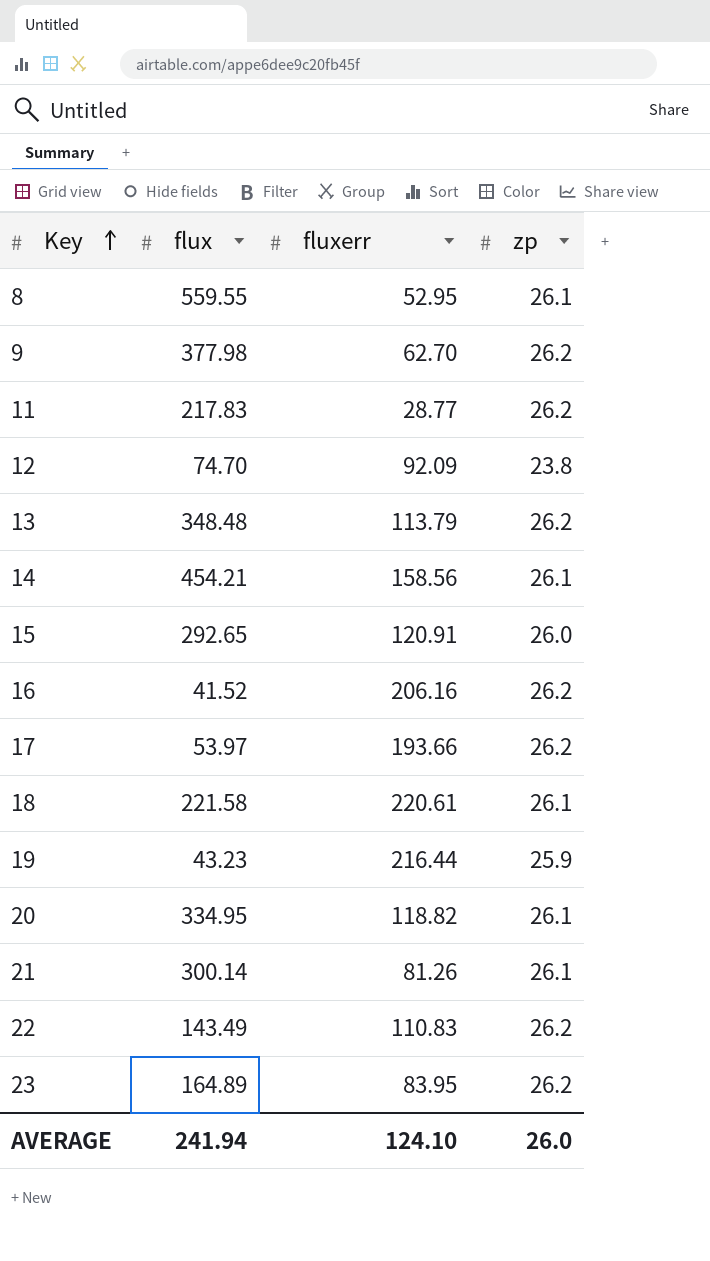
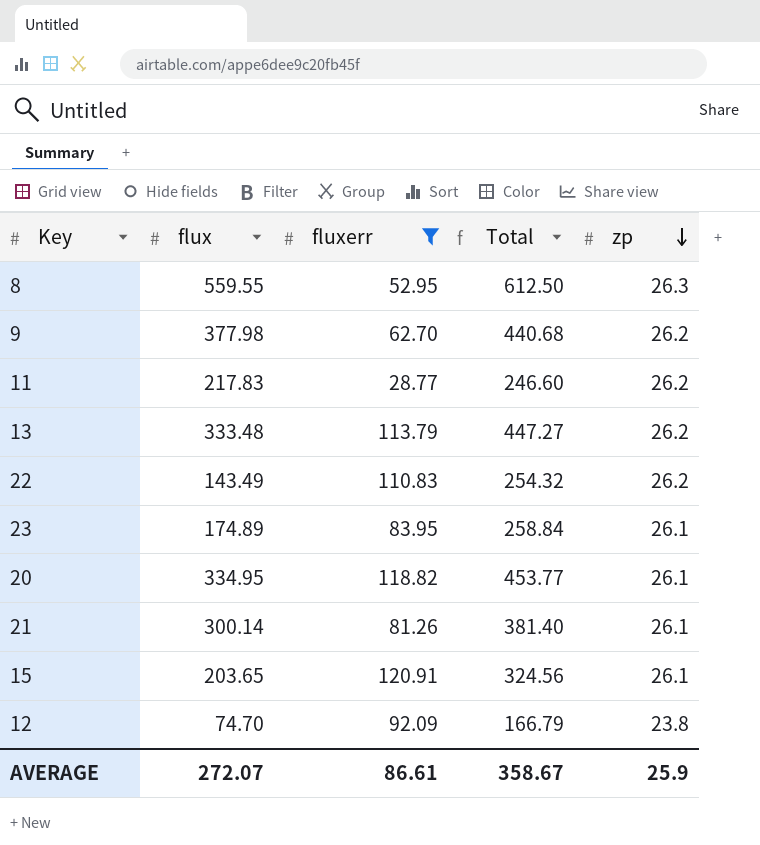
filter: none -> fluxerr <= 120.91
row order: Key ascending -> zp descending
column Total | formula: none -> [flux] + [fluxerr]
8 | zp: 26.1 -> 26.3
13 | flux: 348.48 -> 333.48
23 | flux: 164.89 -> 174.89
23 | zp: 26.2 -> 26.1
15 | flux: 292.65 -> 203.65
15 | zp: 26.0 -> 26.1
AVERAGE | flux: 241.94 -> 272.07
AVERAGE | fluxerr: 124.10 -> 86.61
AVERAGE | zp: 26.0 -> 25.9

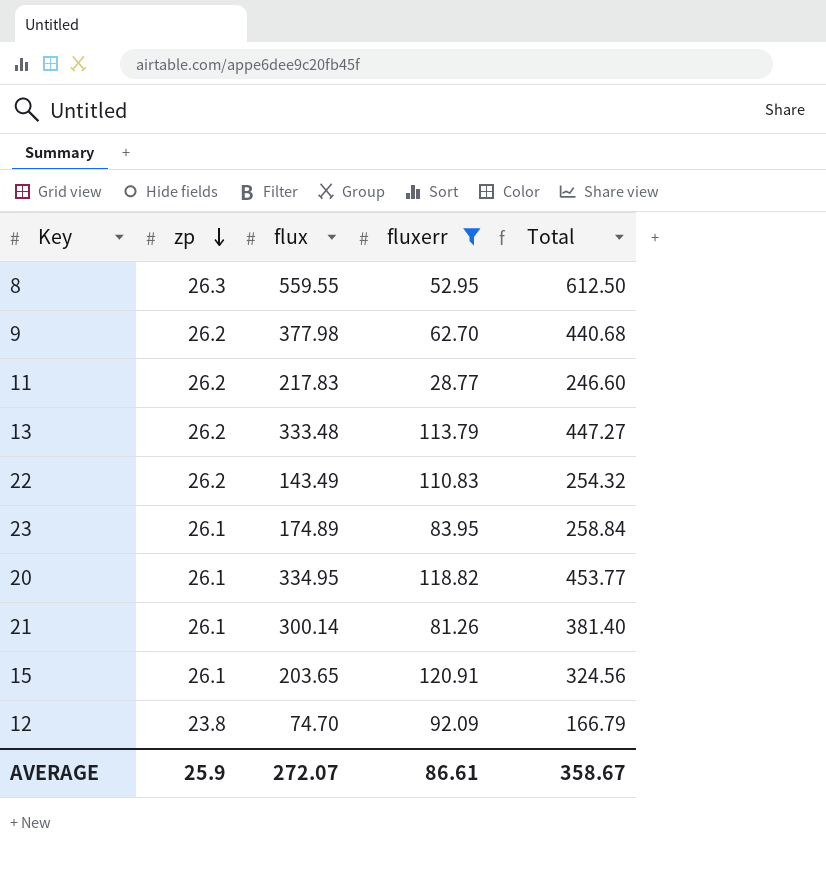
column zp | position: 5 -> 2

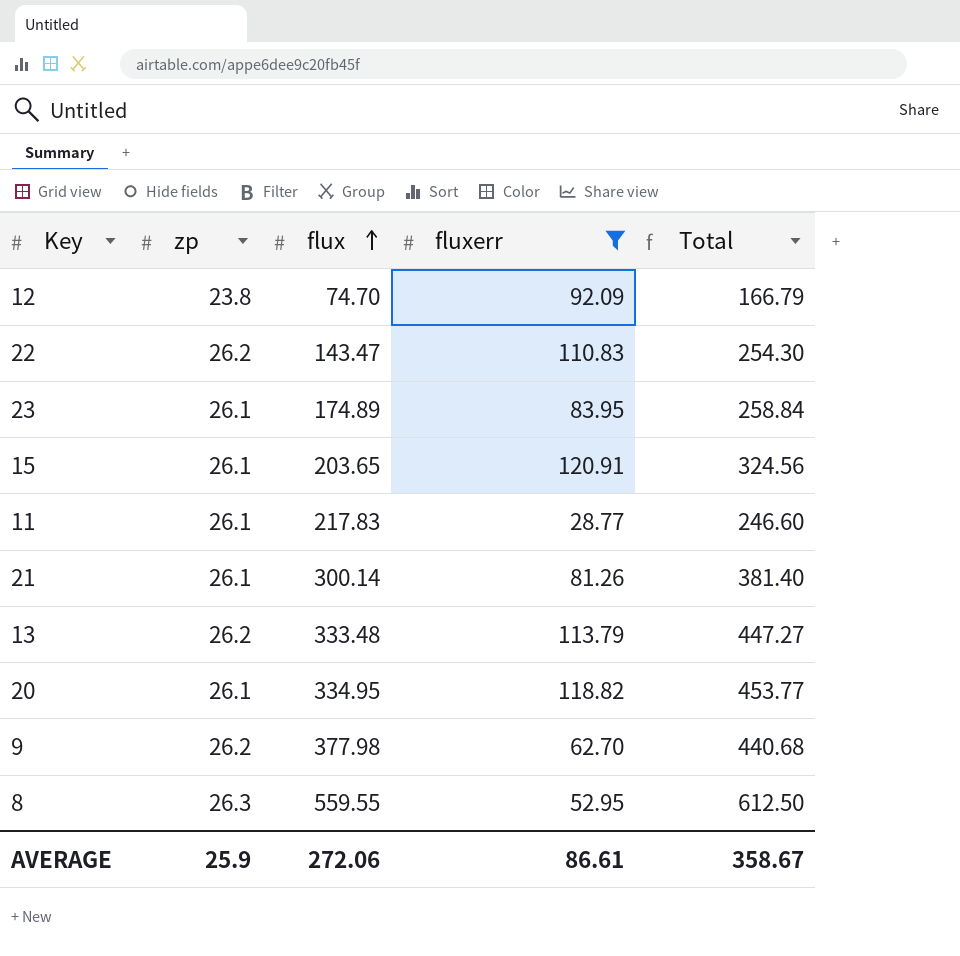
row order: zp descending -> flux ascending
22 | flux: 143.49 -> 143.47
22 | Total: 254.32 -> 254.30
11 | zp: 26.2 -> 26.1
AVERAGE | flux: 272.07 -> 272.06

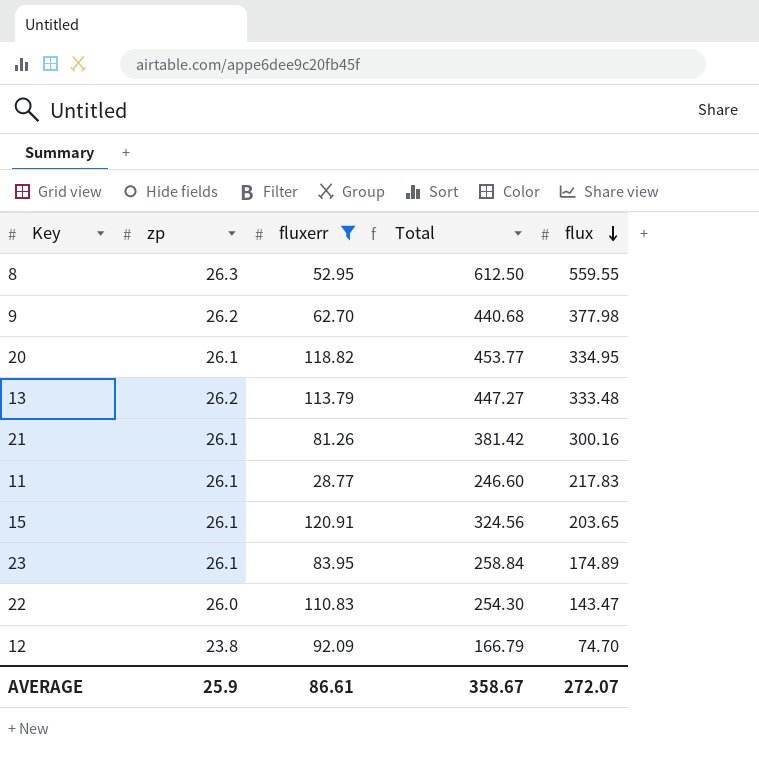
row order: flux ascending -> flux descending
column flux | position: 3 -> 5
21 | Total: 381.40 -> 381.42
21 | flux: 300.14 -> 300.16
22 | zp: 26.2 -> 26.0
AVERAGE | flux: 272.06 -> 272.07

